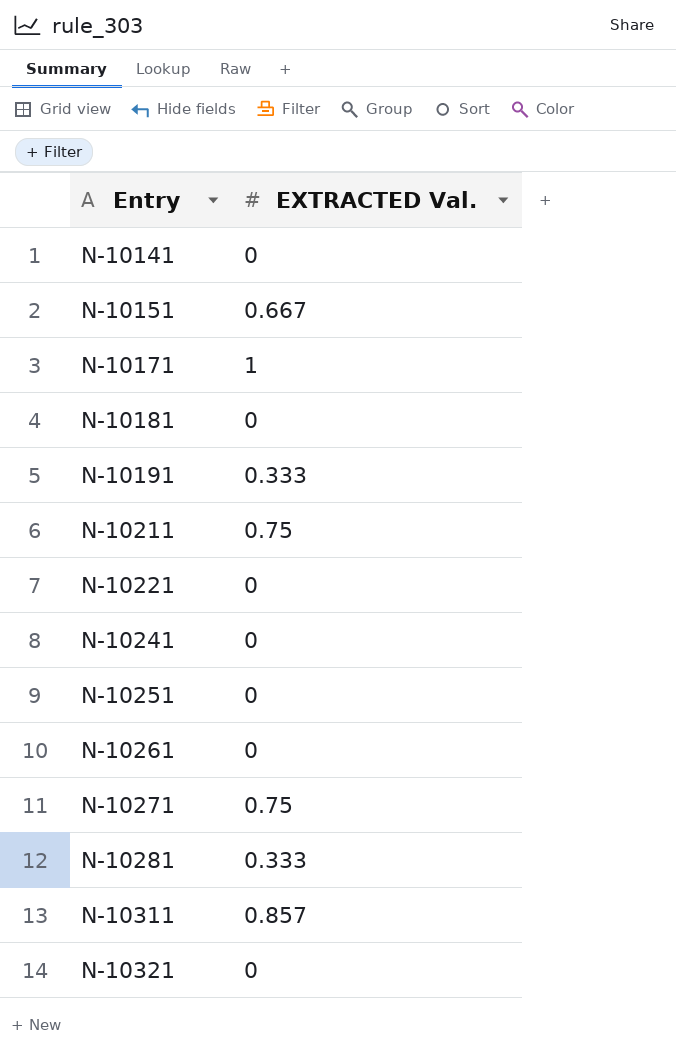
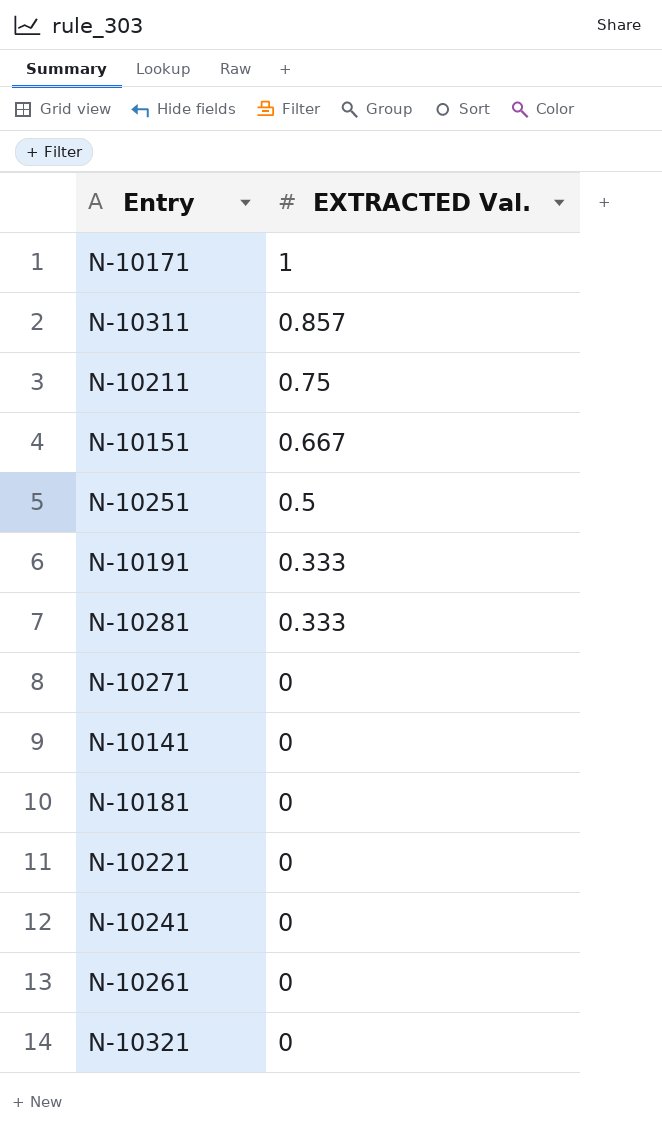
row order: Entry ascending -> EXTRACTED Val. descending
N-10251 | EXTRACTED Val.: 0 -> 0.5
N-10271 | EXTRACTED Val.: 0.75 -> 0

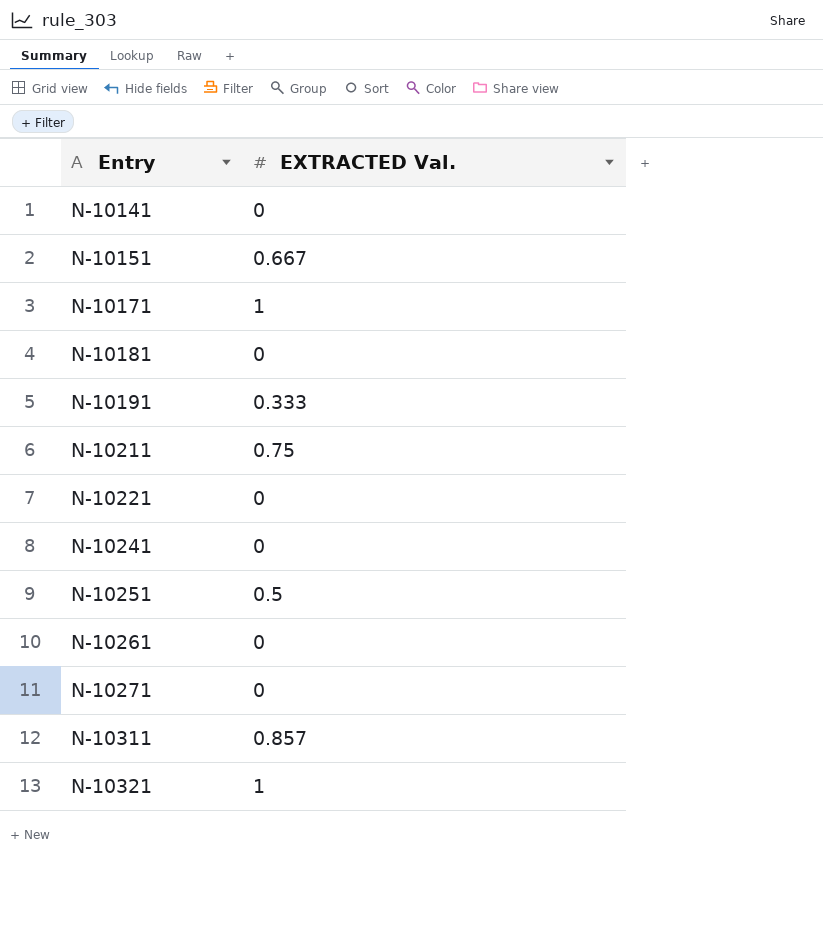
row order: EXTRACTED Val. descending -> Entry ascending
row N-10281: 0.333 -> none
N-10321 | EXTRACTED Val.: 0 -> 1

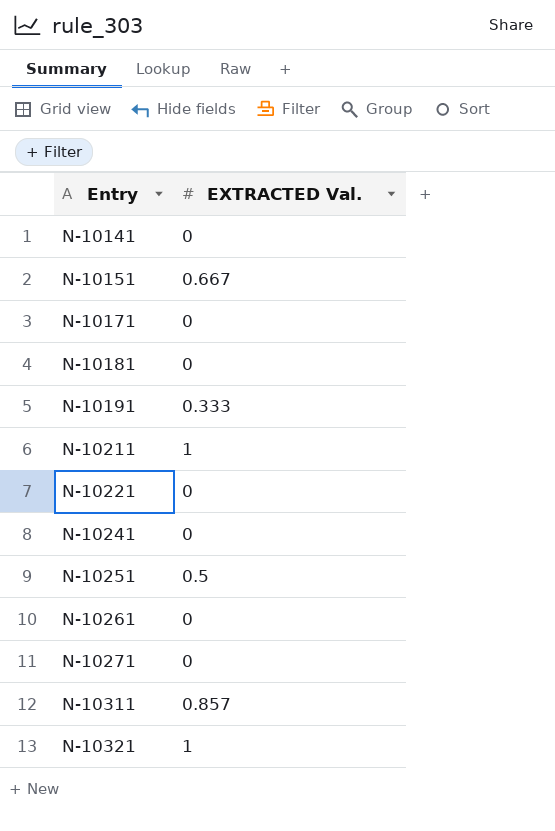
N-10171 | EXTRACTED Val.: 1 -> 0
N-10211 | EXTRACTED Val.: 0.75 -> 1

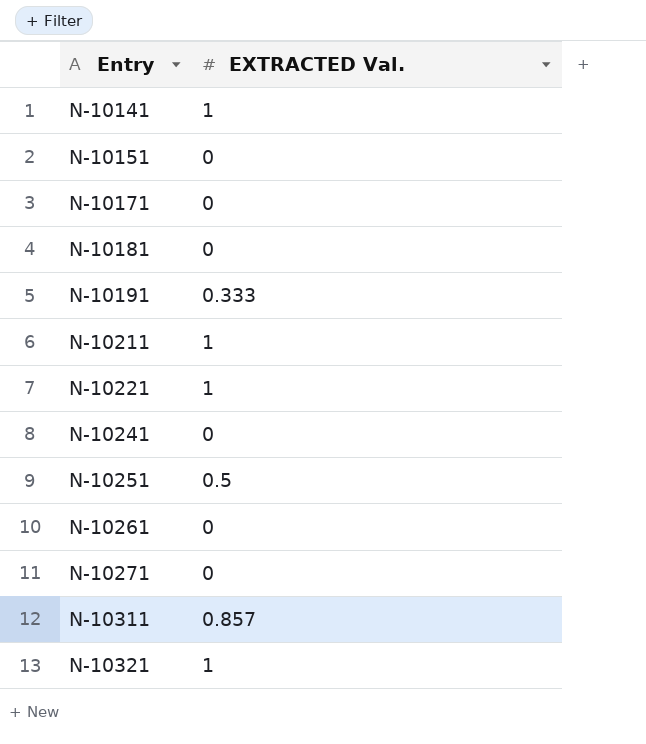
N-10141 | EXTRACTED Val.: 0 -> 1
N-10151 | EXTRACTED Val.: 0.667 -> 0
N-10221 | EXTRACTED Val.: 0 -> 1

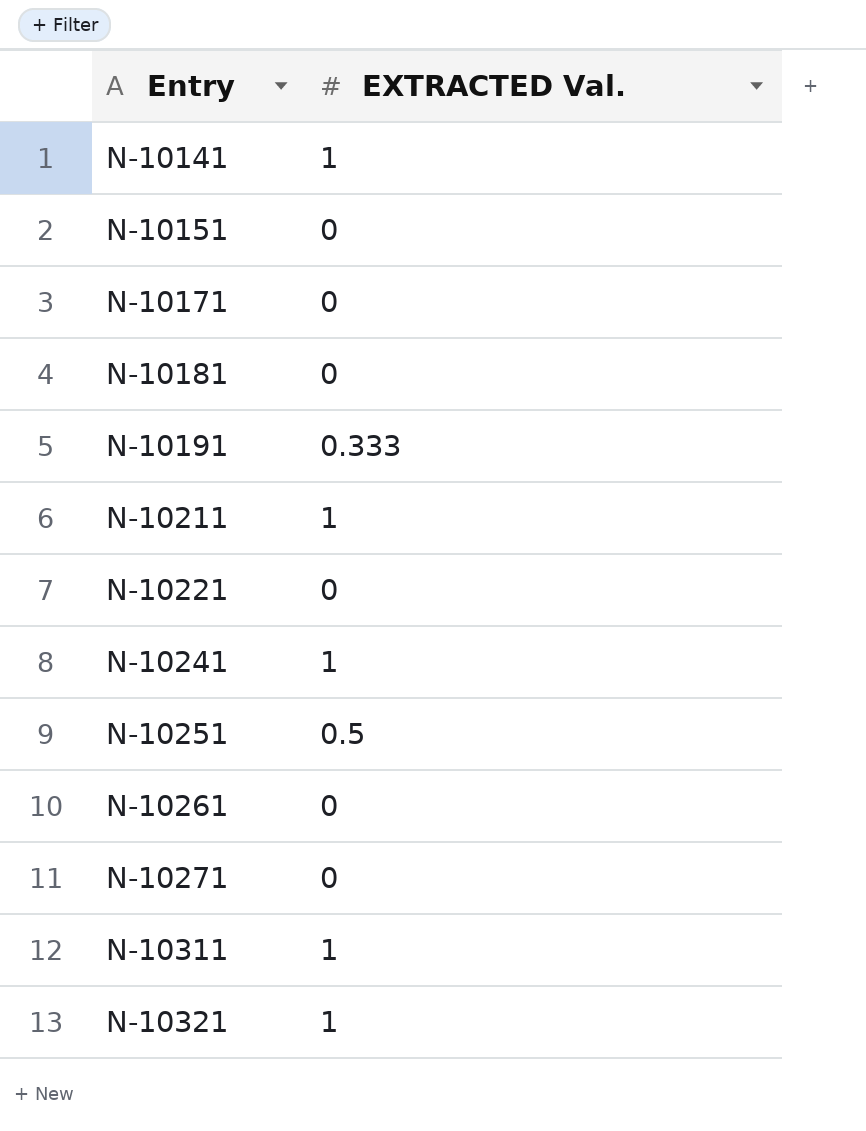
N-10221 | EXTRACTED Val.: 1 -> 0
N-10241 | EXTRACTED Val.: 0 -> 1
N-10311 | EXTRACTED Val.: 0.857 -> 1

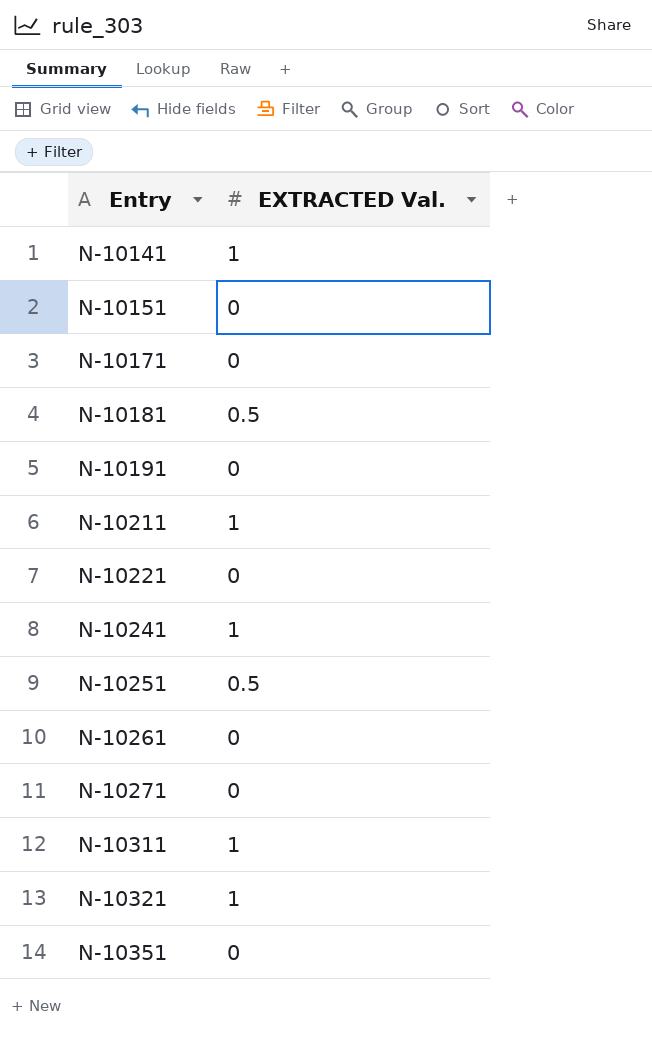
N-10181 | EXTRACTED Val.: 0 -> 0.5
N-10191 | EXTRACTED Val.: 0.333 -> 0
row N-10351: none -> 0

